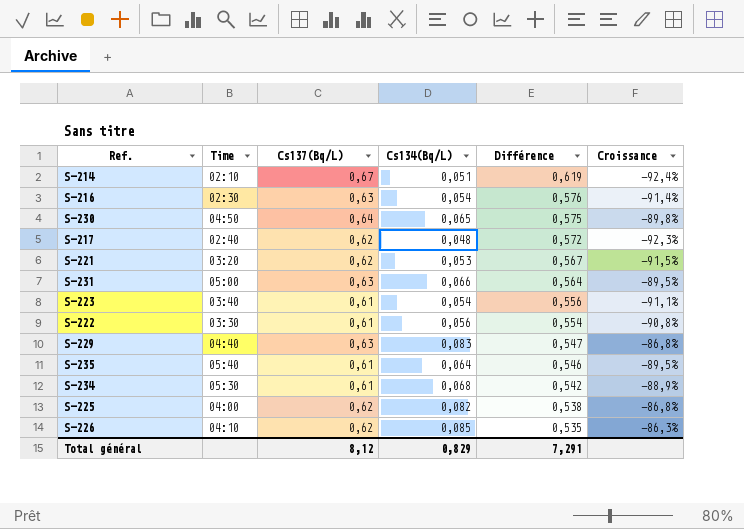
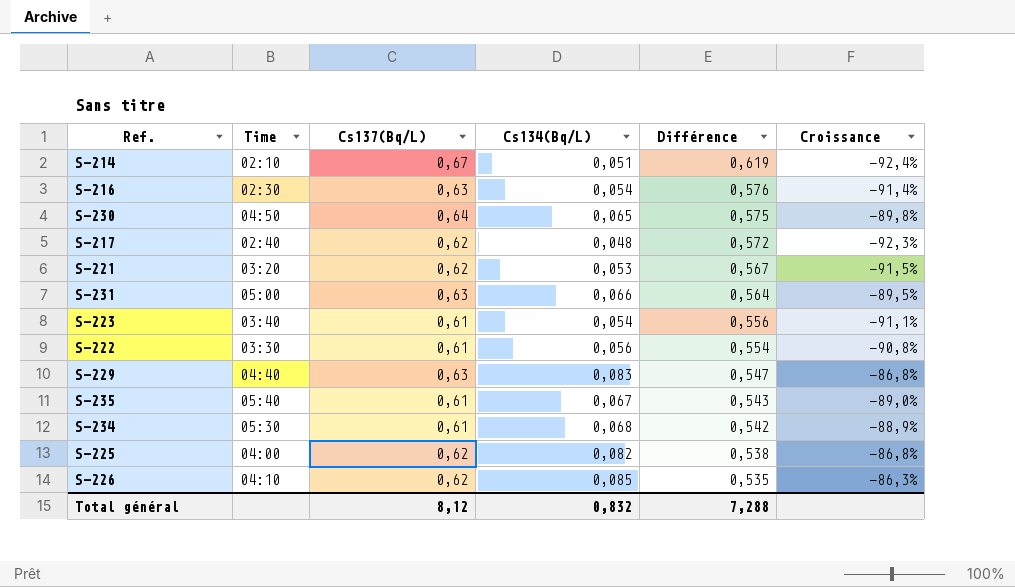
S-235 | Cs134(Bq/L): 0,064 -> 0,067
S-235 | Différence: 0,546 -> 0,543
S-235 | Croissance: -89,5% -> -89,0%
Total général | Cs134(Bq/L): 0,829 -> 0,832
Total général | Différence: 7,291 -> 7,288

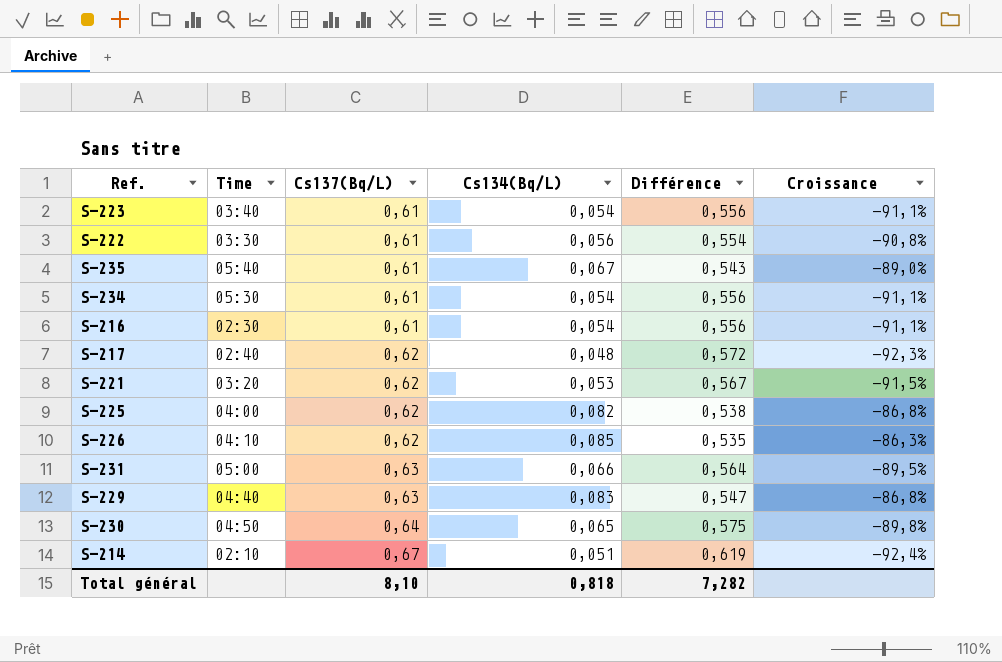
row order: Différence descending -> Cs137(Bq/L) ascending
S-234 | Cs134(Bq/L): 0,068 -> 0,054
S-234 | Différence: 0,542 -> 0,556
S-234 | Croissance: -88,9% -> -91,1%
S-216 | Cs137(Bq/L): 0,63 -> 0,61
S-216 | Différence: 0,576 -> 0,556
S-216 | Croissance: -91,4% -> -91,1%
Total général | Cs137(Bq/L): 8,12 -> 8,10
Total général | Cs134(Bq/L): 0,832 -> 0,818
Total général | Différence: 7,288 -> 7,282

